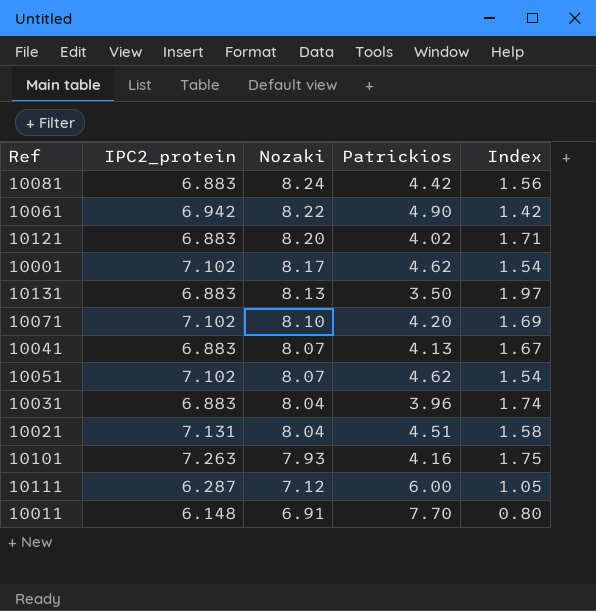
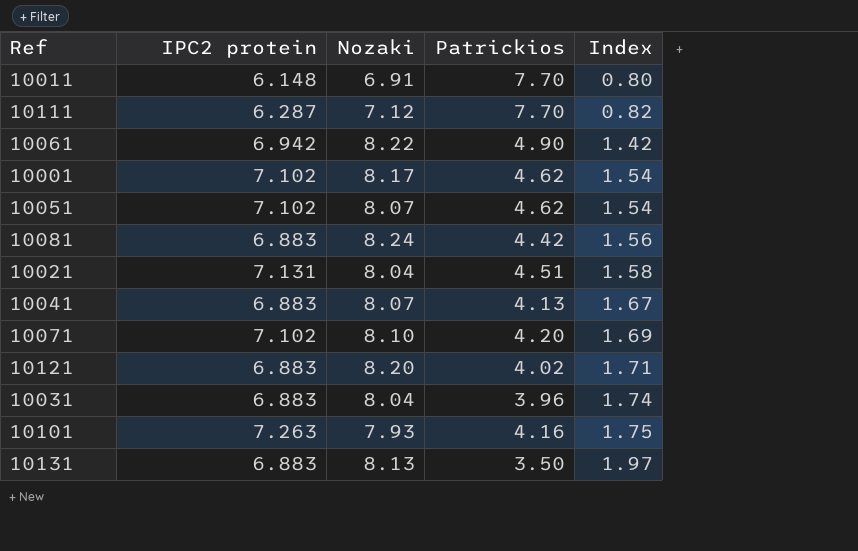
row order: Nozaki descending -> Index ascending
column name: IPC2_protein -> IPC2 protein
10111 | Patrickios: 6.00 -> 7.70
10111 | Index: 1.05 -> 0.82

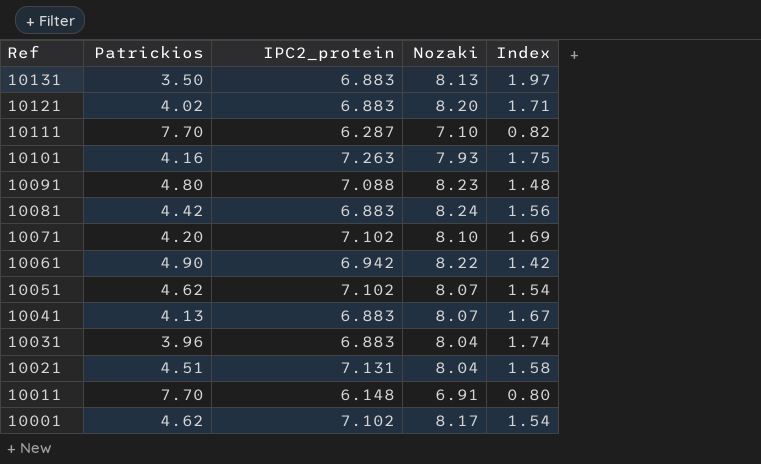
row order: Index ascending -> Ref descending
column Patrickios | position: 4 -> 2
column name: IPC2 protein -> IPC2_protein
10111 | Nozaki: 7.12 -> 7.10
row 10091: none -> 4.80 | 7.088 | 8.23 | 1.48

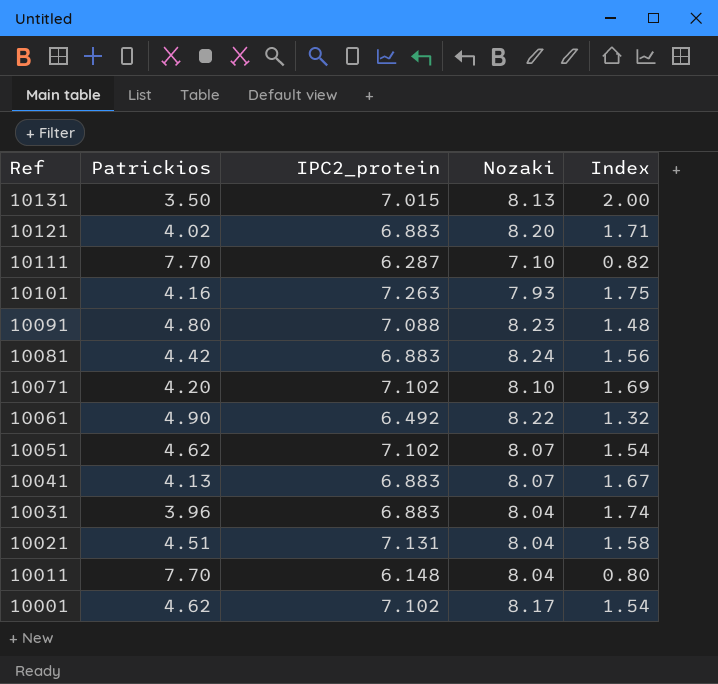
10131 | IPC2_protein: 6.883 -> 7.015
10131 | Index: 1.97 -> 2.00
10061 | IPC2_protein: 6.942 -> 6.492
10061 | Index: 1.42 -> 1.32
10011 | Nozaki: 6.91 -> 8.04

